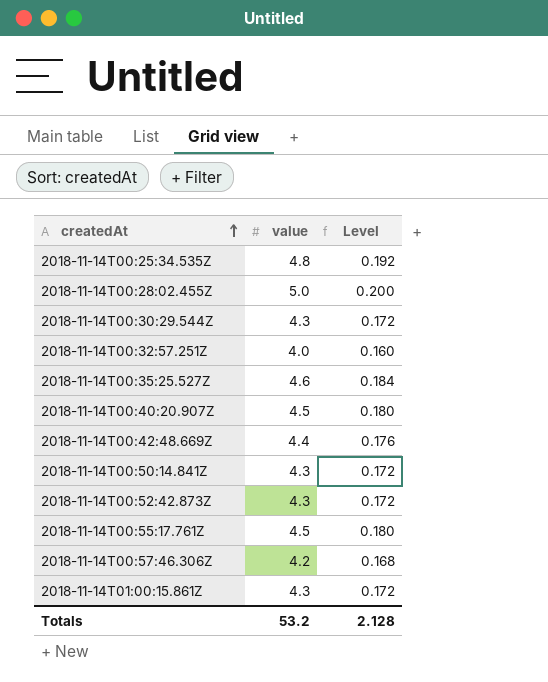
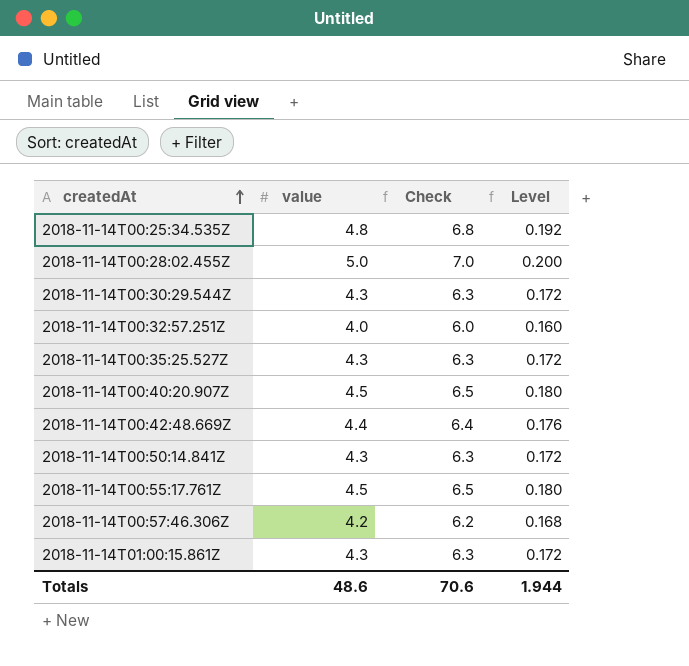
column Check | formula: none -> [value] + 2
row 2018-11-14T00:52:42.873Z: 4.3 | 0.172 -> none
2018-11-14T00:35:25.527Z | value: 4.6 -> 4.3
2018-11-14T00:35:25.527Z | Level: 0.184 -> 0.172
Totals | value: 53.2 -> 48.6
Totals | Level: 2.128 -> 1.944

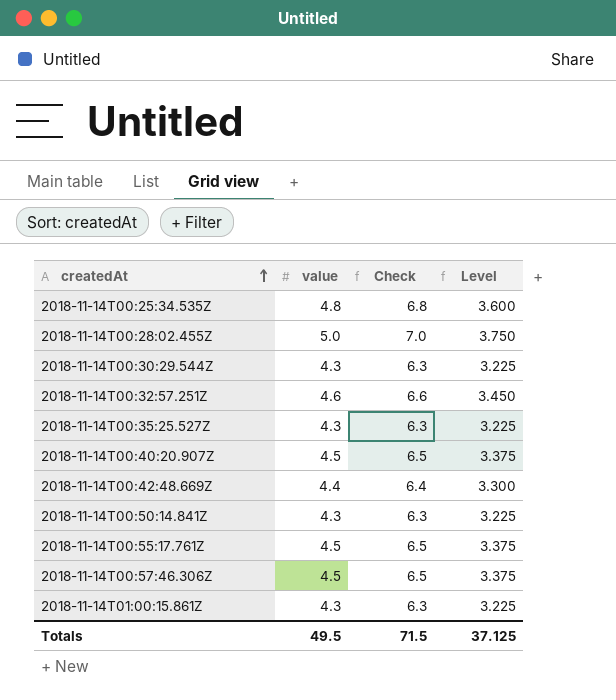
column Level | formula: [value] * 0.04 -> [value] * 0.75
2018-11-14T00:32:57.251Z | value: 4.0 -> 4.6
2018-11-14T00:32:57.251Z | Check: 6.0 -> 6.6
2018-11-14T00:57:46.306Z | value: 4.2 -> 4.5
2018-11-14T00:57:46.306Z | Check: 6.2 -> 6.5
Totals | value: 48.6 -> 49.5
Totals | Check: 70.6 -> 71.5
Totals | Level: 1.944 -> 37.125

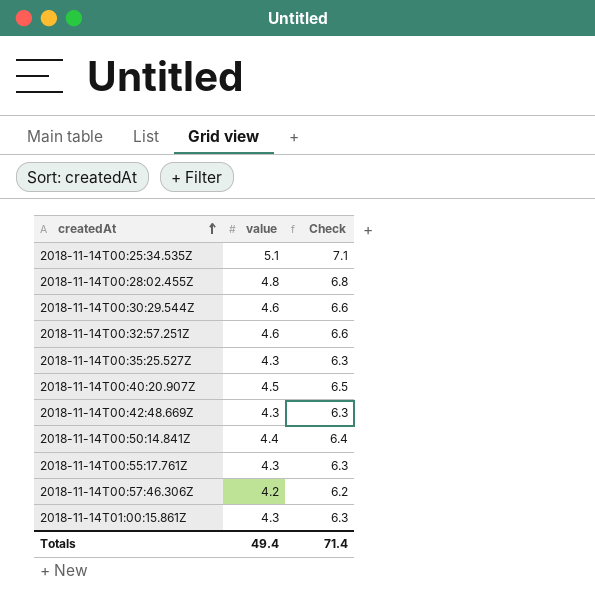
column Level | formula: [value] * 0.75 -> none
2018-11-14T00:25:34.535Z | value: 4.8 -> 5.1
2018-11-14T00:25:34.535Z | Check: 6.8 -> 7.1
2018-11-14T00:28:02.455Z | value: 5.0 -> 4.8
2018-11-14T00:28:02.455Z | Check: 7.0 -> 6.8
2018-11-14T00:30:29.544Z | value: 4.3 -> 4.6
2018-11-14T00:30:29.544Z | Check: 6.3 -> 6.6
2018-11-14T00:42:48.669Z | value: 4.4 -> 4.3
2018-11-14T00:42:48.669Z | Check: 6.4 -> 6.3
2018-11-14T00:50:14.841Z | value: 4.3 -> 4.4
2018-11-14T00:50:14.841Z | Check: 6.3 -> 6.4
2018-11-14T00:55:17.761Z | value: 4.5 -> 4.3
2018-11-14T00:55:17.761Z | Check: 6.5 -> 6.3
2018-11-14T00:57:46.306Z | value: 4.5 -> 4.2
2018-11-14T00:57:46.306Z | Check: 6.5 -> 6.2
Totals | value: 49.5 -> 49.4
Totals | Check: 71.5 -> 71.4

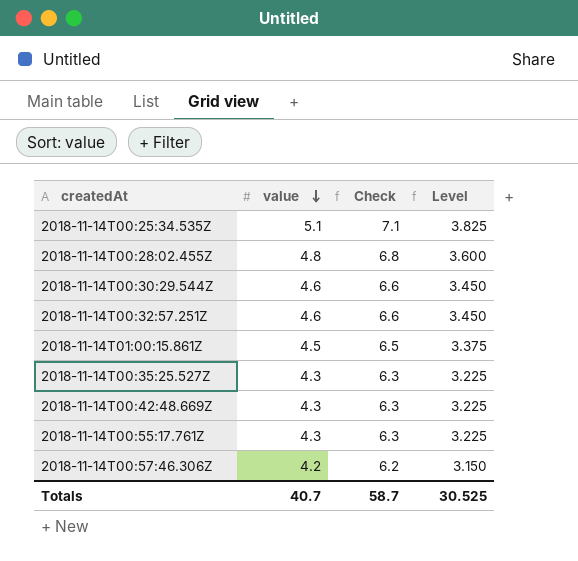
row order: createdAt ascending -> value descending
column Level | formula: none -> [value] * 0.75
row 2018-11-14T00:40:20.907Z: 4.5 | 6.5 -> none
row 2018-11-14T00:50:14.841Z: 4.4 | 6.4 -> none
2018-11-14T01:00:15.861Z | value: 4.3 -> 4.5
2018-11-14T01:00:15.861Z | Check: 6.3 -> 6.5
Totals | value: 49.4 -> 40.7
Totals | Check: 71.4 -> 58.7

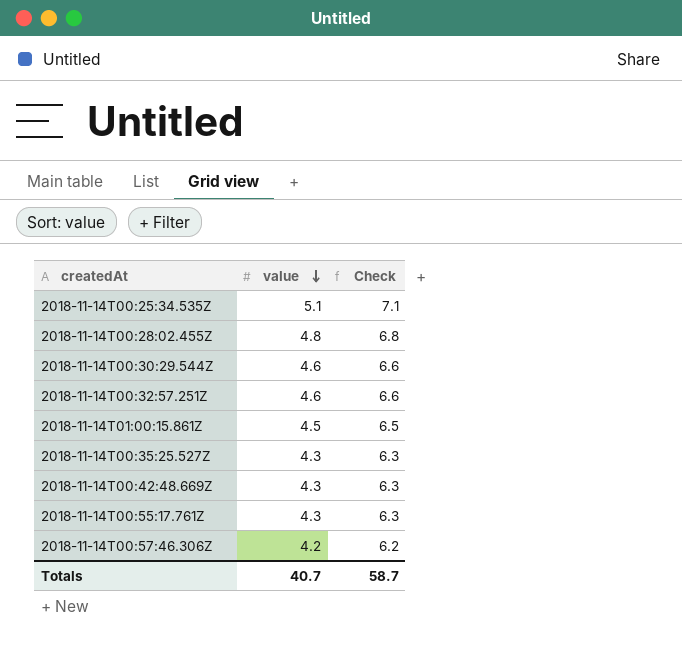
column Level | formula: [value] * 0.75 -> none

